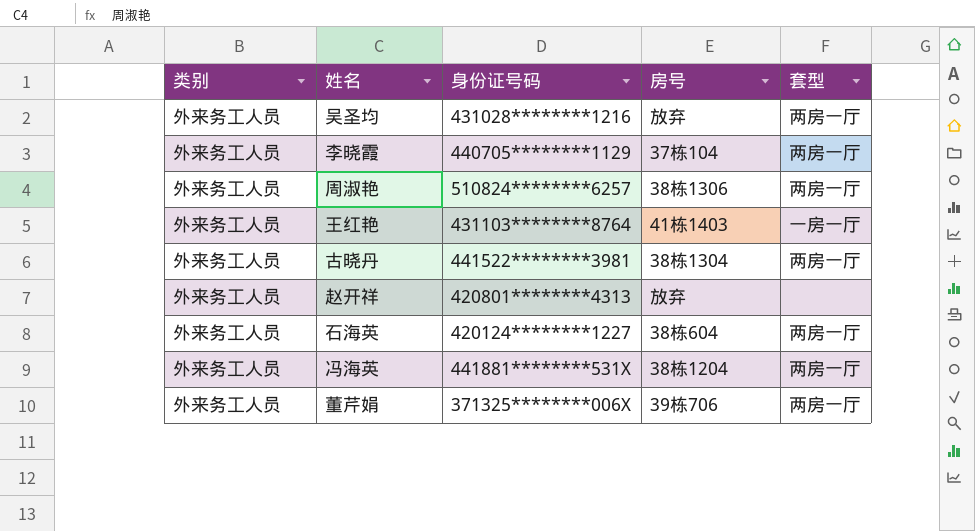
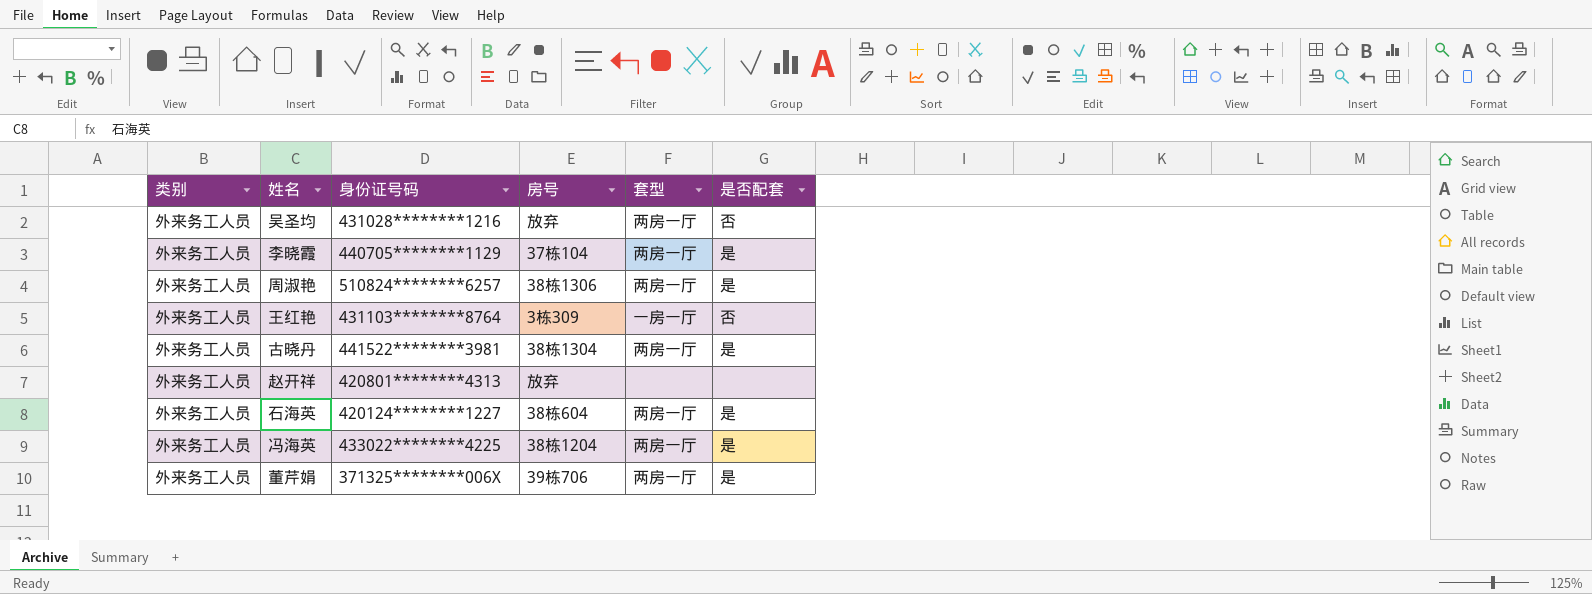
column 是否配套 | position: none -> 6
王红艳 | 房号: 41栋1403 -> 3栋309
冯海英 | 身份证号码: 441881********531X -> 433022********4225

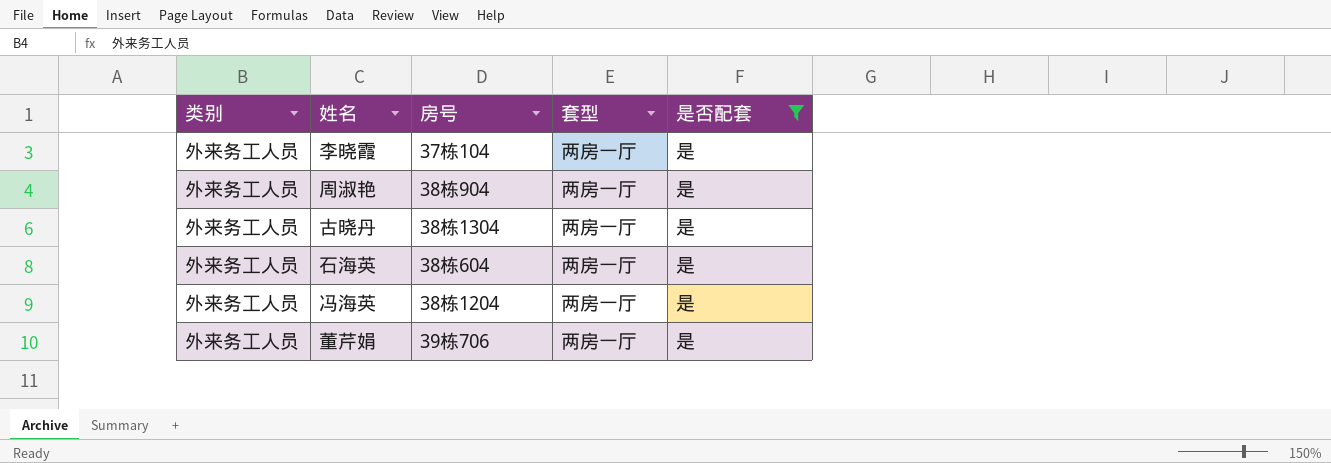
filter: none -> 是否配套 = 是
column 身份证号码 | position: 3 -> none
周淑艳 | 房号: 38栋1306 -> 38栋904

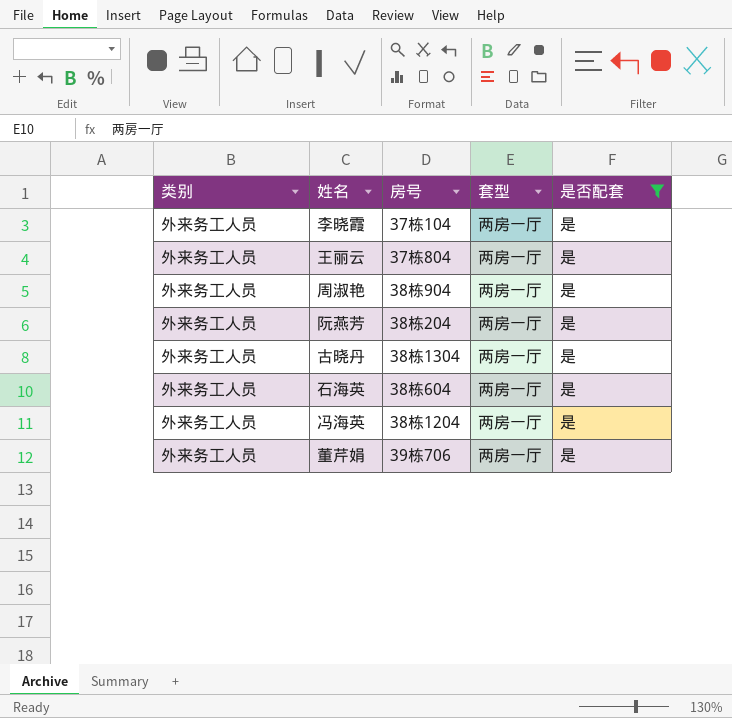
row 王丽云: none -> 外来务工人员 | 37栋804 | 两房一厅 | 是
row 阮燕芳: none -> 外来务工人员 | 38栋204 | 两房一厅 | 是

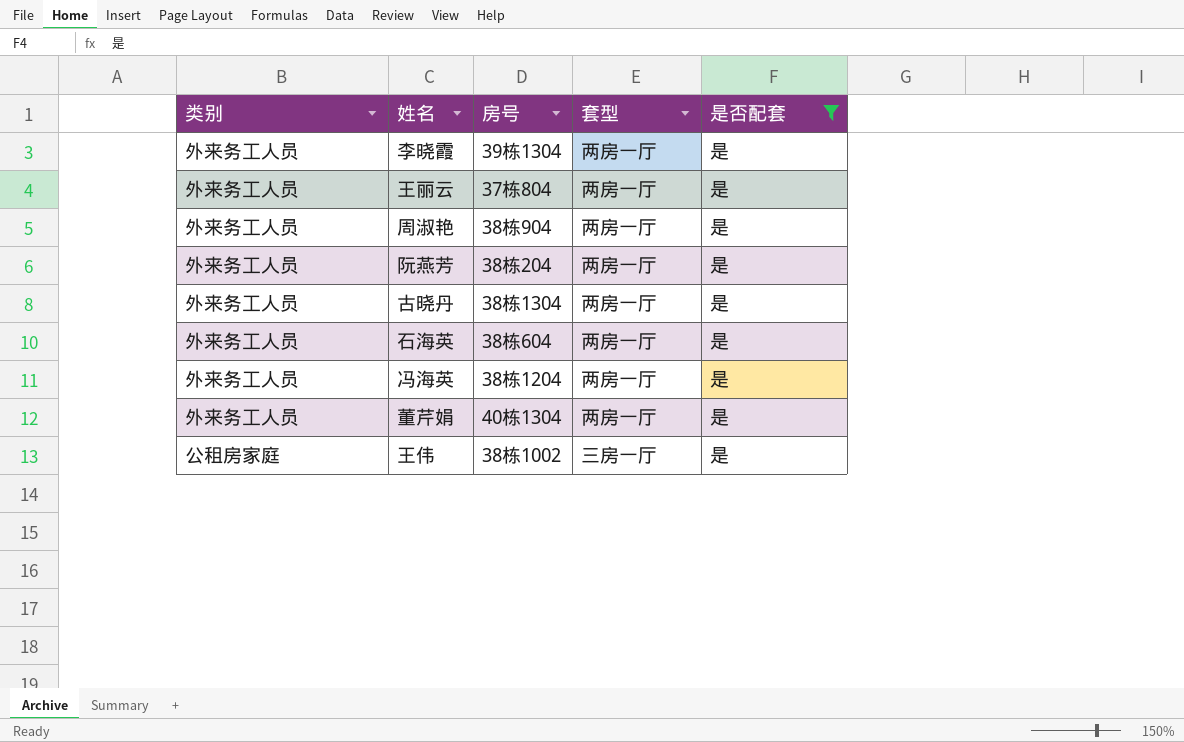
李晓霞 | 房号: 37栋104 -> 39栋1304
董芹娟 | 房号: 39栋706 -> 40栋1304
row 王伟: none -> 公租房家庭 | 38栋1002 | 三房一厅 | 是

